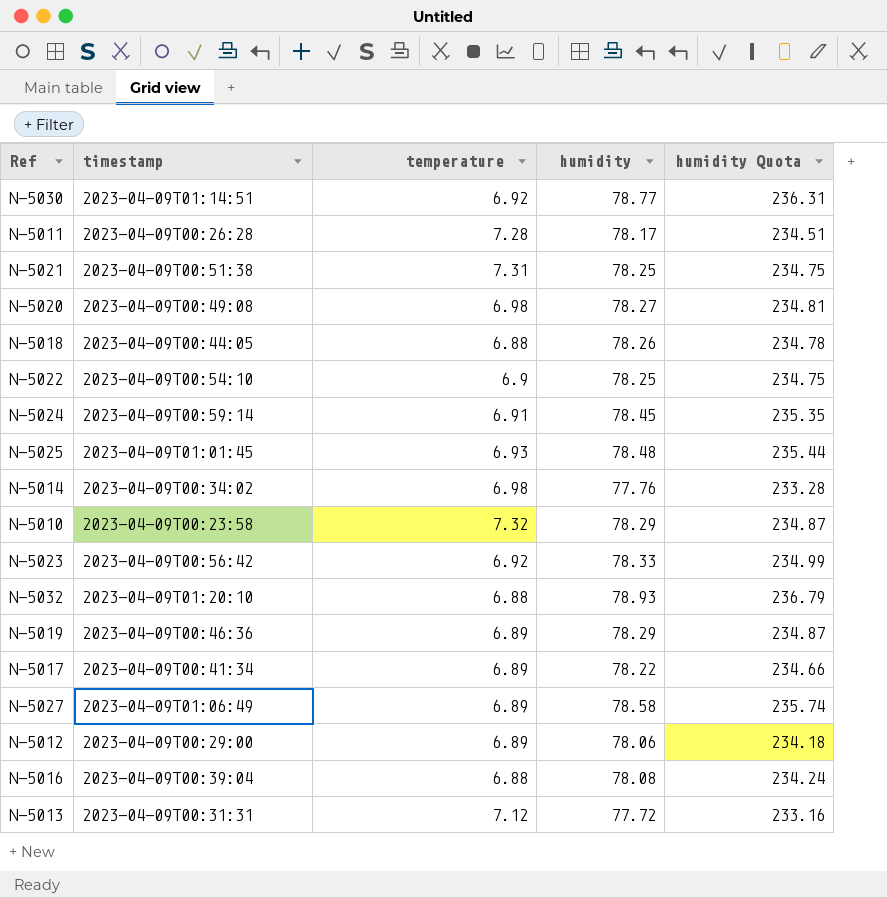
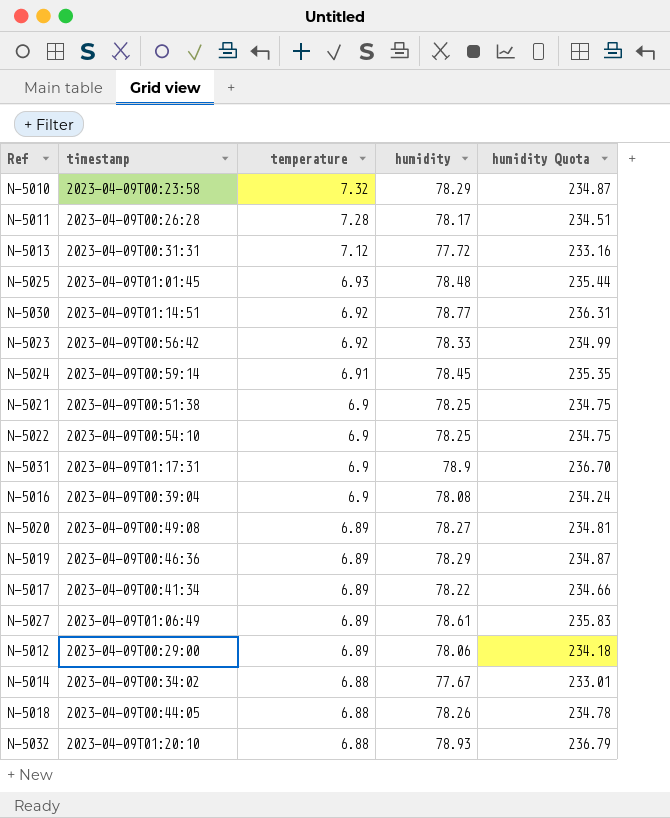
row order: none -> temperature descending
N-5021 | temperature: 7.31 -> 6.9
row N-5031: none -> 2023-04-09T01:17:31 | 6.9 | 78.9 | 236.70
N-5016 | temperature: 6.88 -> 6.9
N-5020 | temperature: 6.98 -> 6.89
N-5027 | humidity: 78.58 -> 78.61
N-5027 | humidity Quota: 235.74 -> 235.83
N-5014 | temperature: 6.98 -> 6.88
N-5014 | humidity: 77.76 -> 77.67
N-5014 | humidity Quota: 233.28 -> 233.01

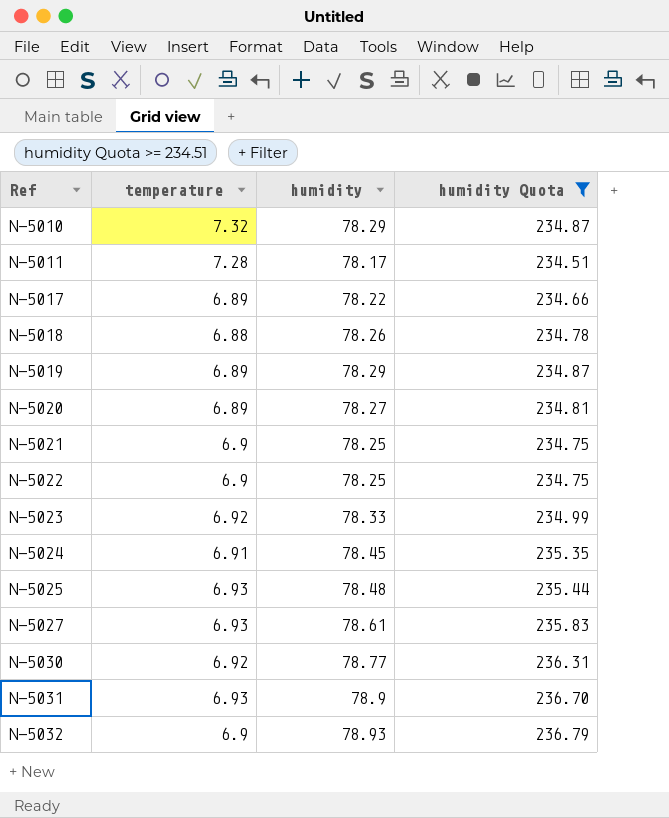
filter: none -> humidity Quota >= 234.51
row order: temperature descending -> Ref ascending
column timestamp | position: 2 -> none
N-5027 | temperature: 6.89 -> 6.93
N-5031 | temperature: 6.9 -> 6.93
N-5032 | temperature: 6.88 -> 6.9

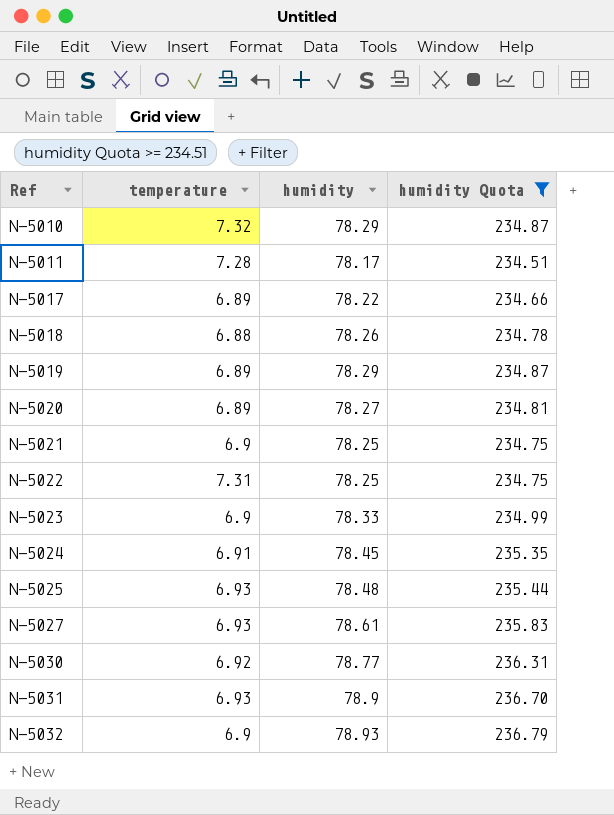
N-5022 | temperature: 6.9 -> 7.31
N-5023 | temperature: 6.92 -> 6.9

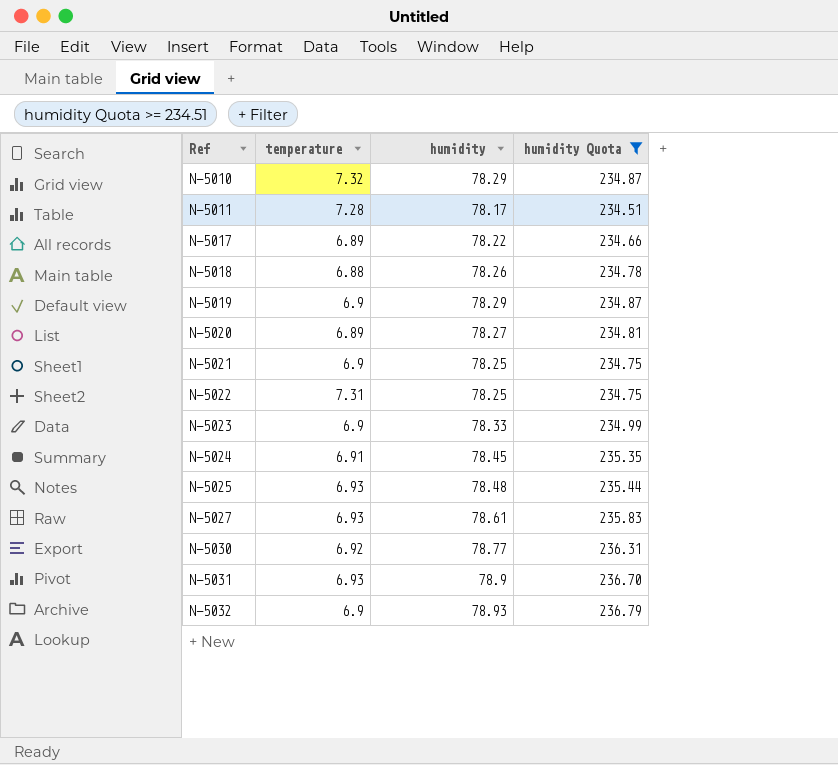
N-5019 | temperature: 6.89 -> 6.9

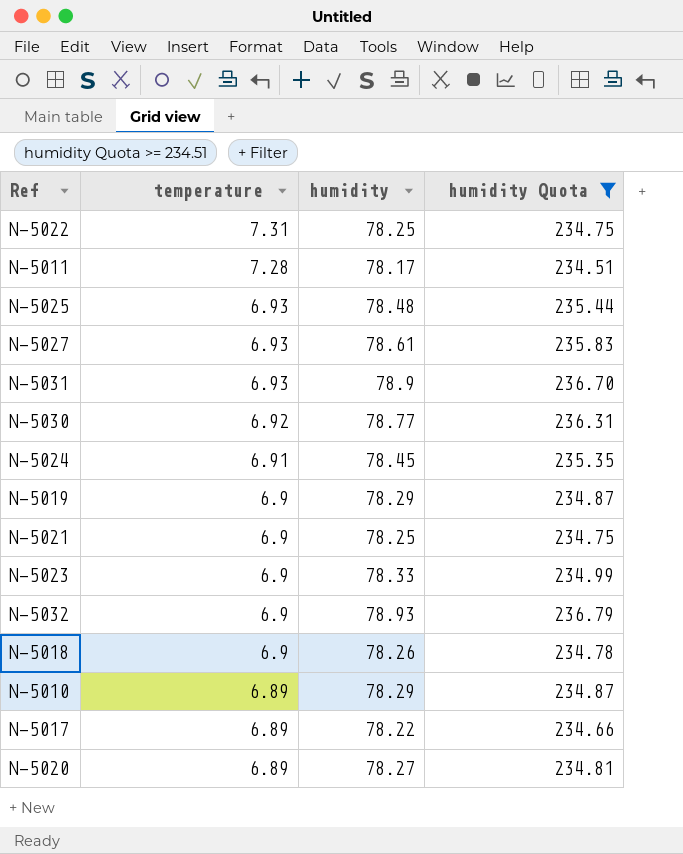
row order: Ref ascending -> temperature descending
N-5018 | temperature: 6.88 -> 6.9
N-5010 | temperature: 7.32 -> 6.89

